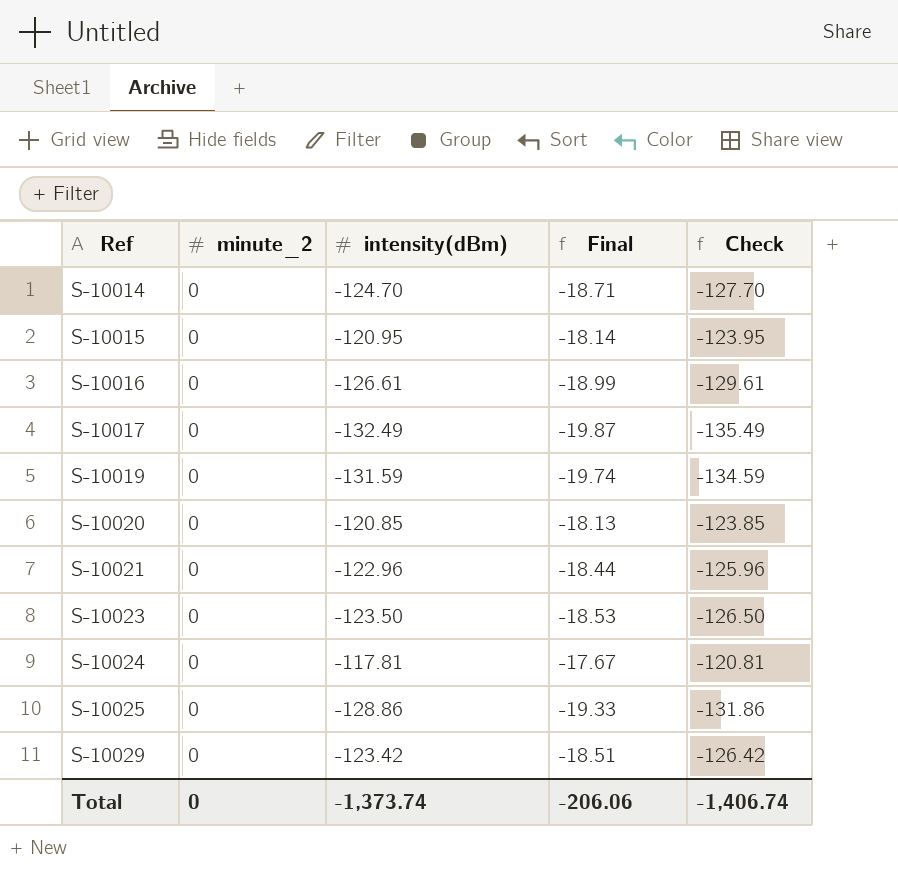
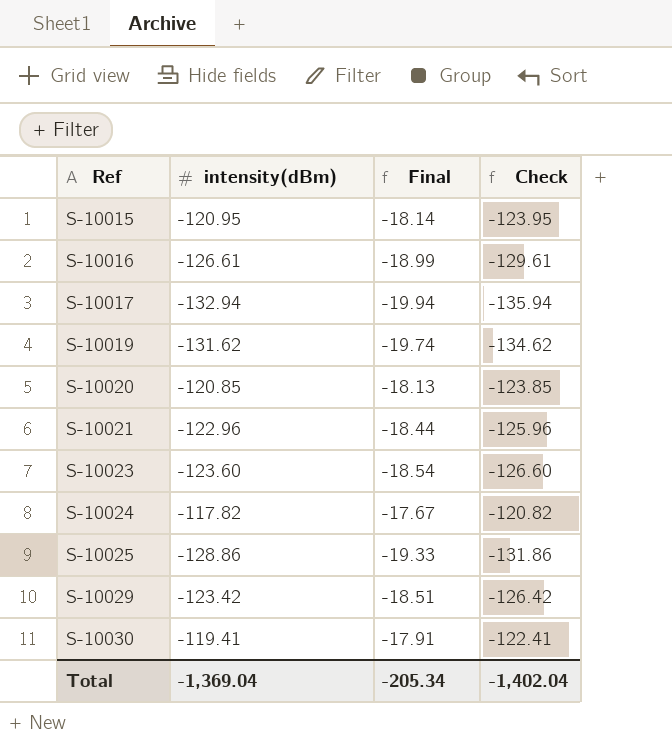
column minute_2 | position: 2 -> none
row S-10014: 0 | -124.70 | -18.71 | -127.70 -> none
S-10017 | intensity(dBm): -132.49 -> -132.94
S-10017 | Final: -19.87 -> -19.94
S-10017 | Check: -135.49 -> -135.94
S-10019 | intensity(dBm): -131.59 -> -131.62
S-10019 | Check: -134.59 -> -134.62
S-10023 | intensity(dBm): -123.50 -> -123.60
S-10023 | Final: -18.53 -> -18.54
S-10023 | Check: -126.50 -> -126.60
S-10024 | intensity(dBm): -117.81 -> -117.82
S-10024 | Check: -120.81 -> -120.82
row S-10030: none -> -119.41 | -17.91 | -122.41
Total | intensity(dBm): -1,373.74 -> -1,369.04
Total | Final: -206.06 -> -205.34
Total | Check: -1,406.74 -> -1,402.04

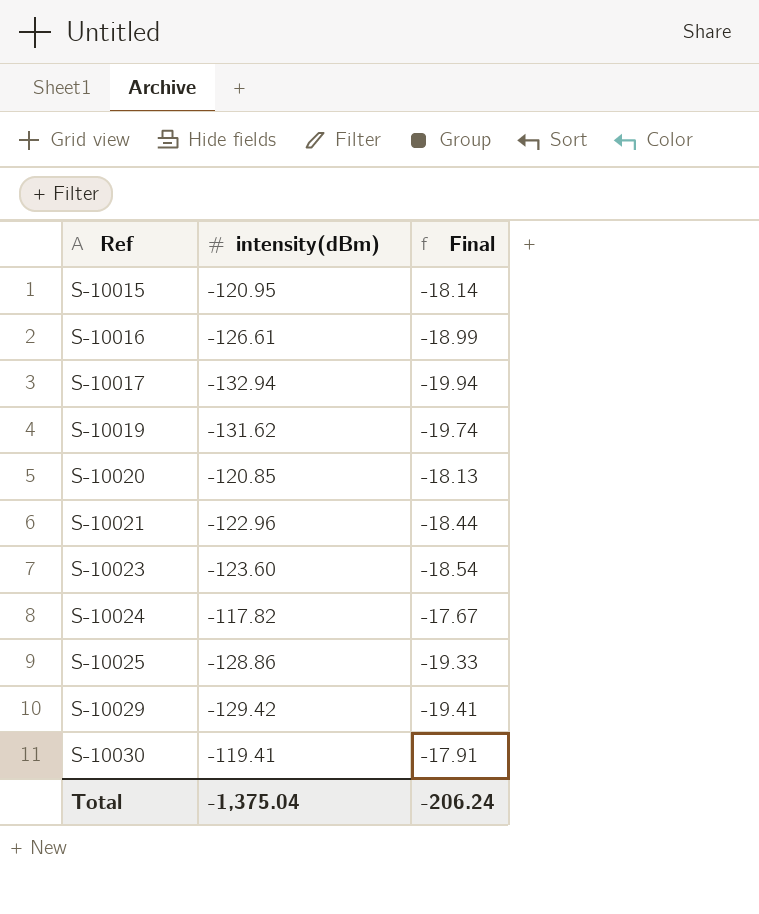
column Check | formula: [intensity(dBm)] - 3 -> none
S-10029 | intensity(dBm): -123.42 -> -129.42
S-10029 | Final: -18.51 -> -19.41
Total | intensity(dBm): -1,369.04 -> -1,375.04
Total | Final: -205.34 -> -206.24

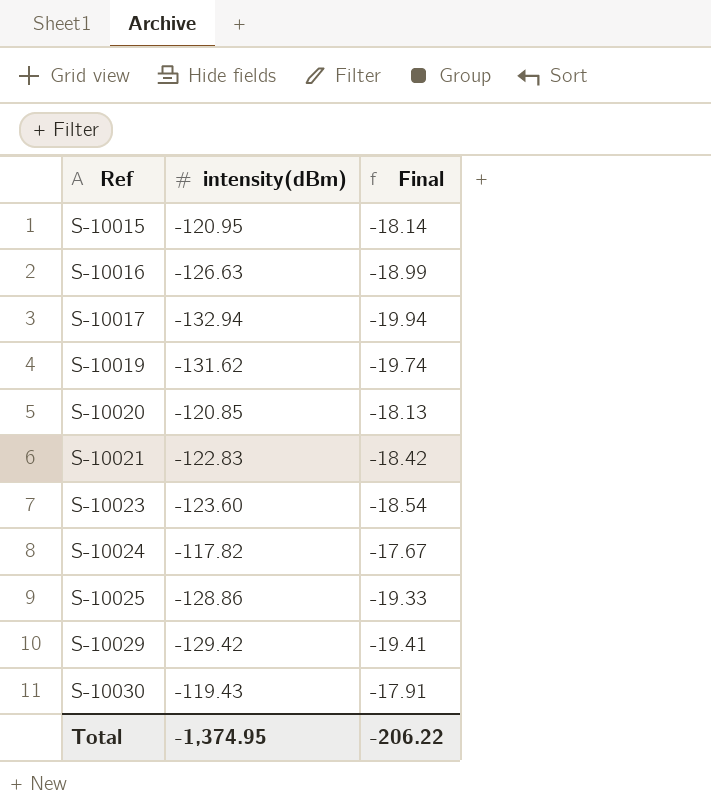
S-10016 | intensity(dBm): -126.61 -> -126.63
S-10021 | intensity(dBm): -122.96 -> -122.83
S-10021 | Final: -18.44 -> -18.42
S-10030 | intensity(dBm): -119.41 -> -119.43
Total | intensity(dBm): -1,375.04 -> -1,374.95
Total | Final: -206.24 -> -206.22

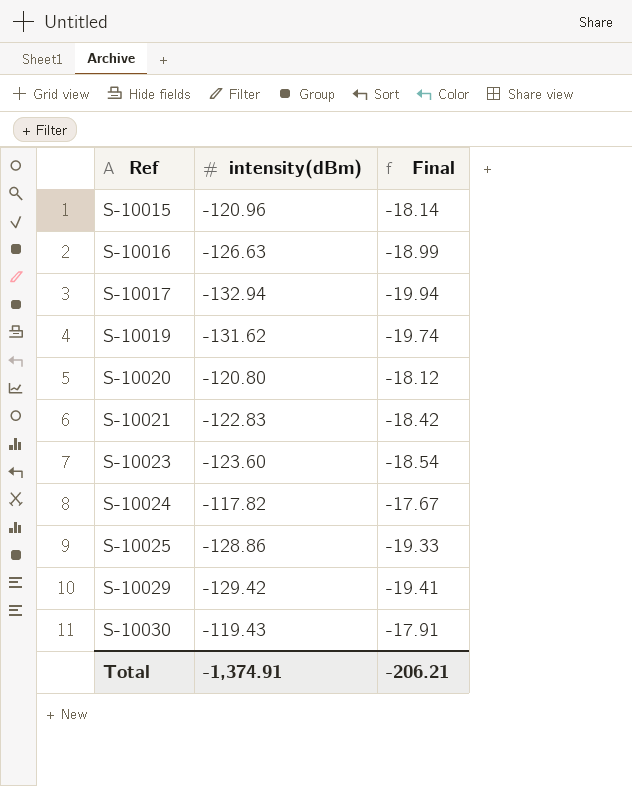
S-10015 | intensity(dBm): -120.95 -> -120.96
S-10020 | intensity(dBm): -120.85 -> -120.80
S-10020 | Final: -18.13 -> -18.12
Total | intensity(dBm): -1,374.95 -> -1,374.91
Total | Final: -206.22 -> -206.21

